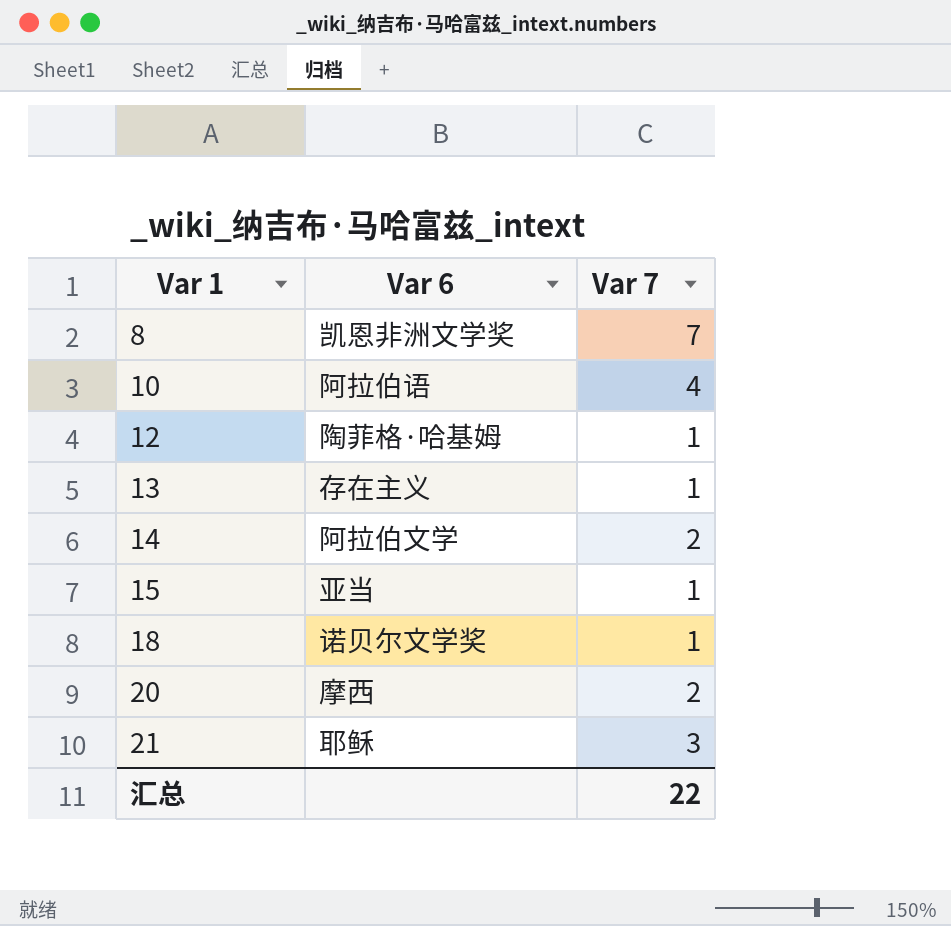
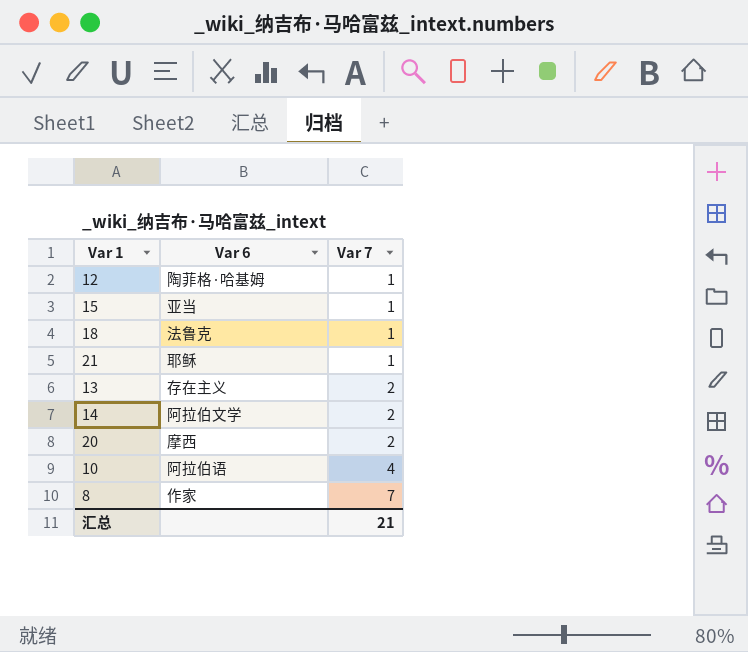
row order: Var 1 ascending -> Var 7 ascending
18 | Var 6: 诺贝尔文学奖 -> 法鲁克
21 | Var 7: 3 -> 1
13 | Var 7: 1 -> 2
8 | Var 6: 凯恩非洲文学奖 -> 作家
汇总 | Var 7: 22 -> 21

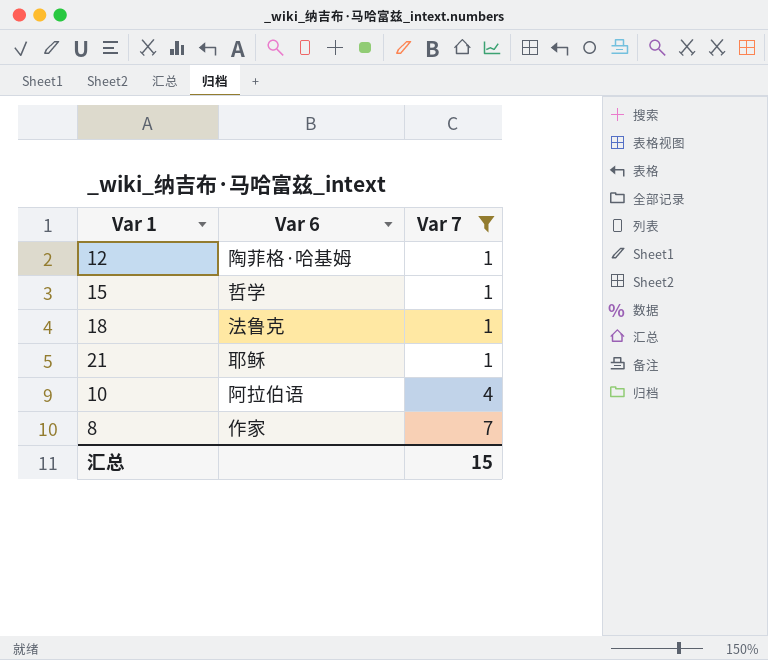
filter: none -> Var 7 != 2
15 | Var 6: 亚当 -> 哲学
汇总 | Var 7: 21 -> 15

